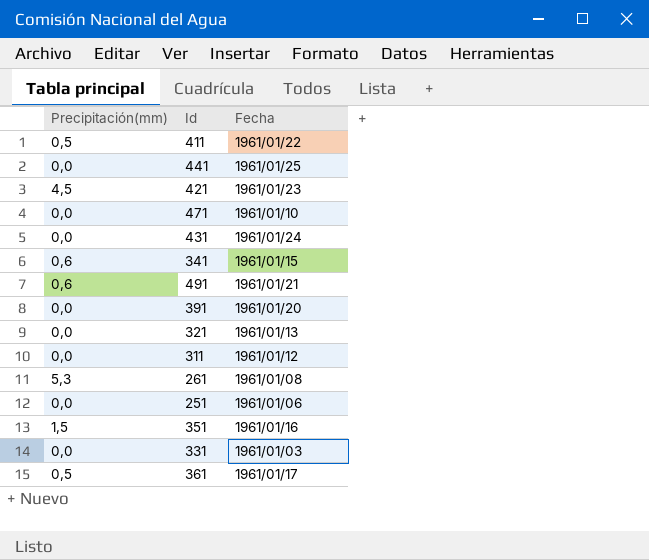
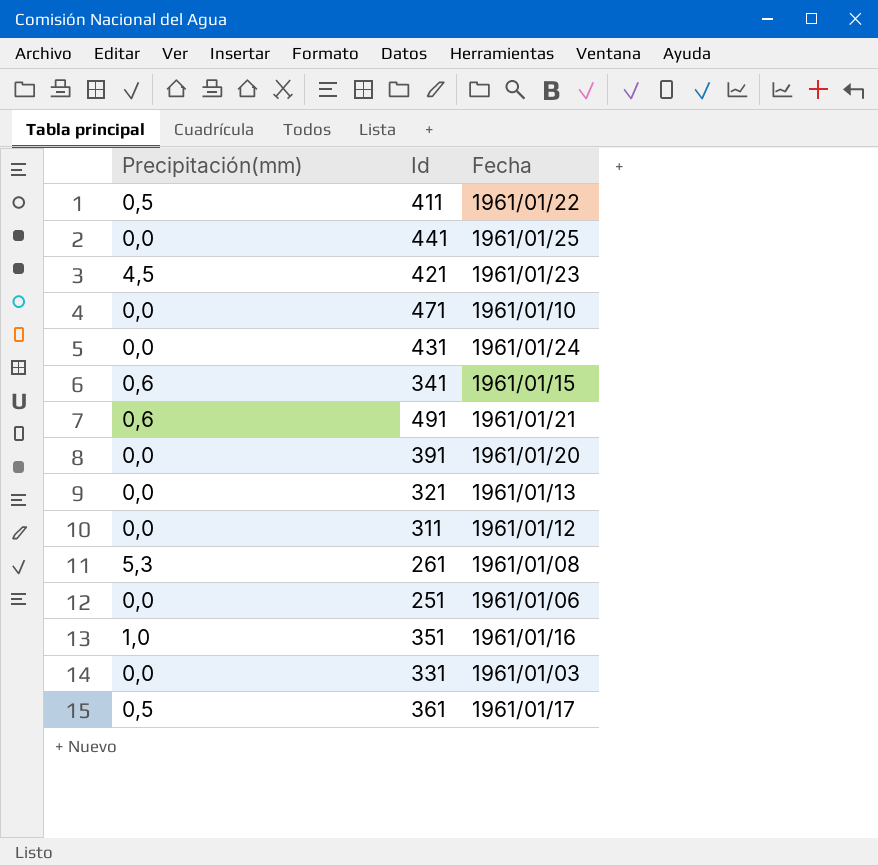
351 | Precipitación(mm): 1,5 -> 1,0

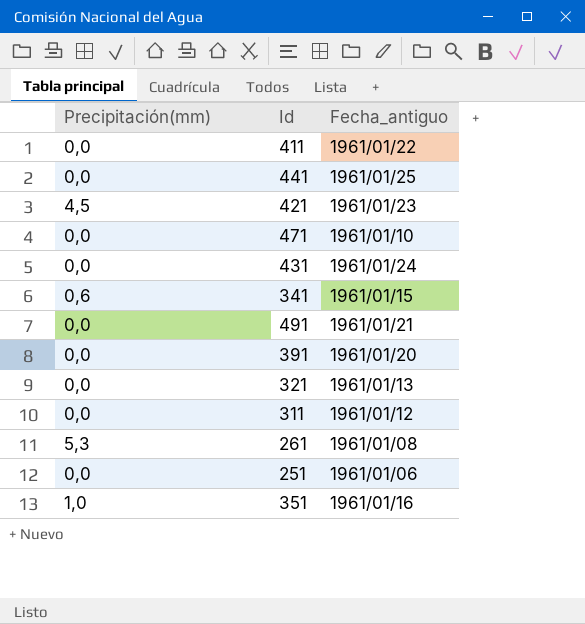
column name: Fecha -> Fecha_antiguo
row 331: 0,0 | 1961/01/03 -> none
row 361: 0,5 | 1961/01/17 -> none
411 | Precipitación(mm): 0,5 -> 0,0
491 | Precipitación(mm): 0,6 -> 0,0

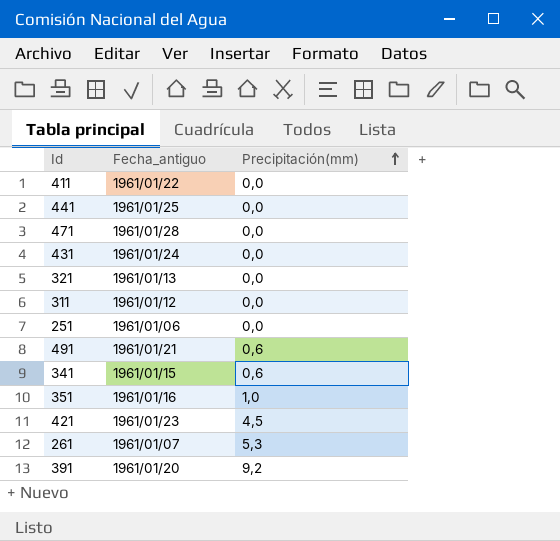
row order: none -> Precipitación(mm) ascending
column Precipitación(mm) | position: 1 -> 3
471 | Fecha_antiguo: 1961/01/10 -> 1961/01/28
491 | Precipitación(mm): 0,0 -> 0,6
261 | Fecha_antiguo: 1961/01/08 -> 1961/01/07
391 | Precipitación(mm): 0,0 -> 9,2

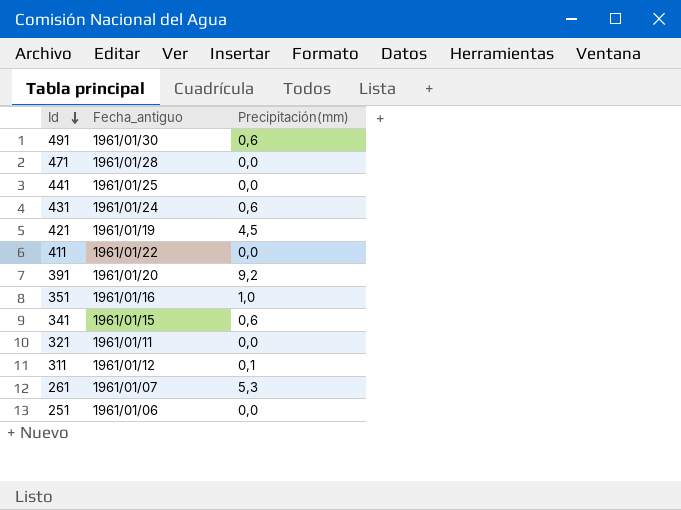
row order: Precipitación(mm) ascending -> Id descending
491 | Fecha_antiguo: 1961/01/21 -> 1961/01/30
431 | Precipitación(mm): 0,0 -> 0,6
421 | Fecha_antiguo: 1961/01/23 -> 1961/01/19
321 | Fecha_antiguo: 1961/01/13 -> 1961/01/11
311 | Precipitación(mm): 0,0 -> 0,1

